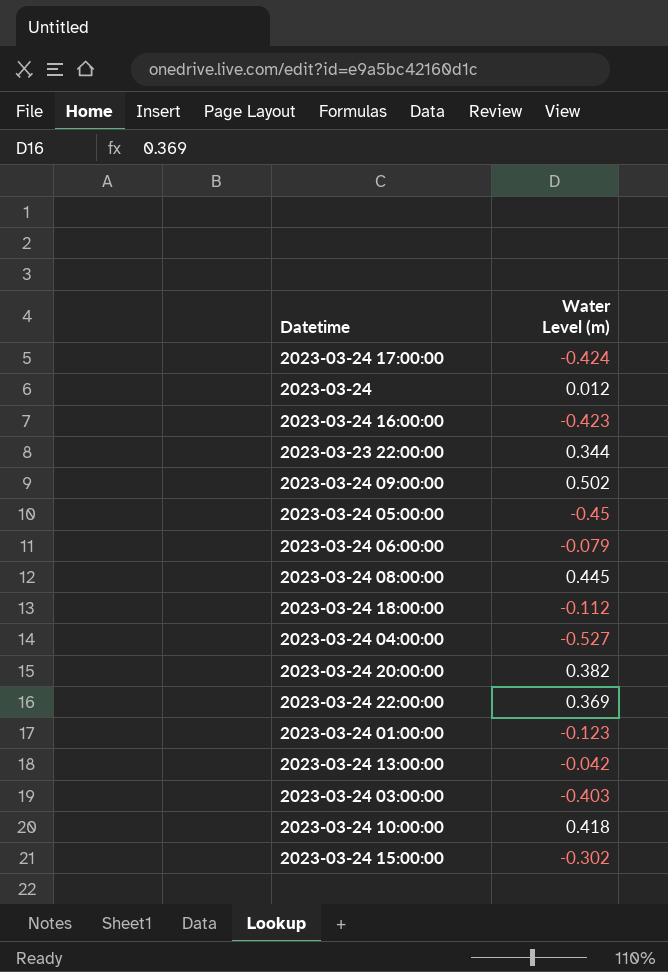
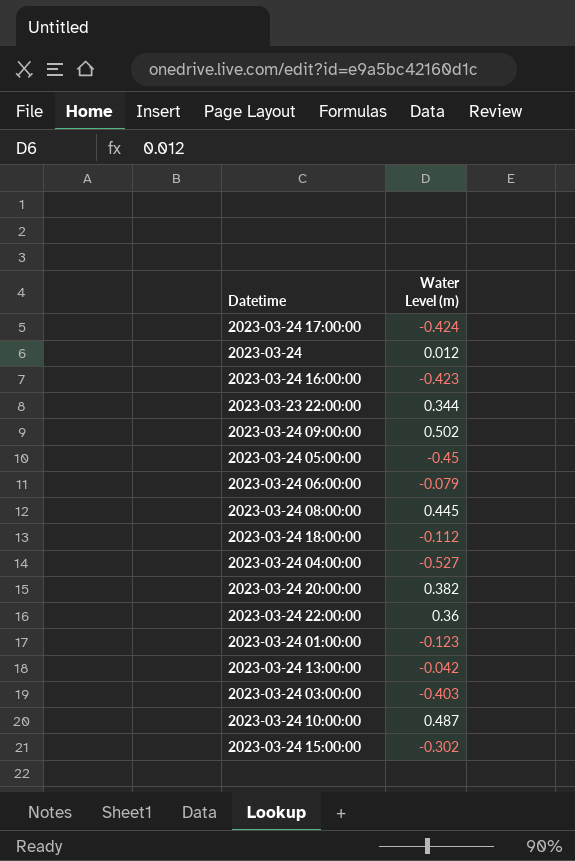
2023-03-24 22:00:00 | Water Level (m): 0.369 -> 0.36
2023-03-24 10:00:00 | Water Level (m): 0.418 -> 0.487

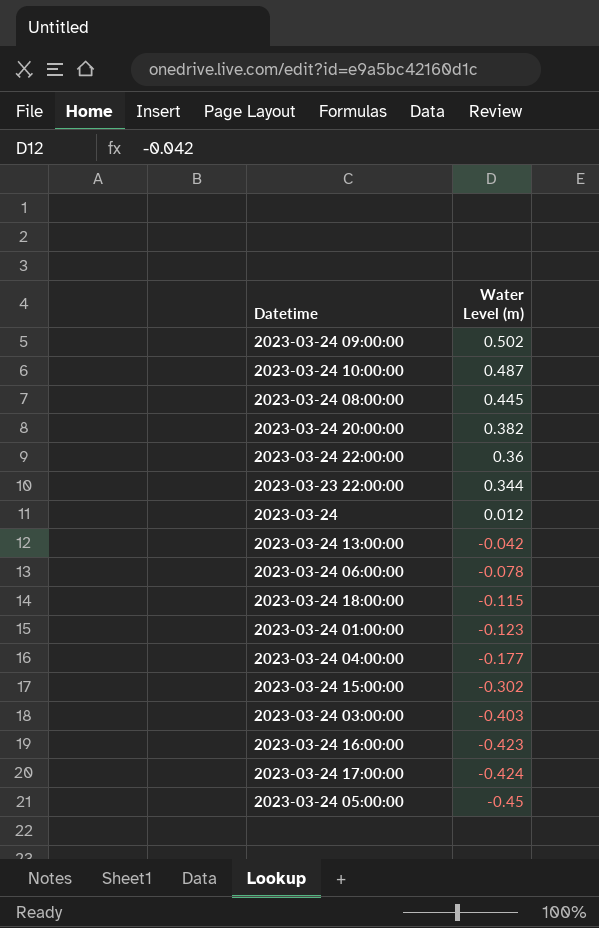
row order: none -> Water Level (m) descending
2023-03-24 06:00:00 | Water Level (m): -0.079 -> -0.078
2023-03-24 18:00:00 | Water Level (m): -0.112 -> -0.115
2023-03-24 04:00:00 | Water Level (m): -0.527 -> -0.177

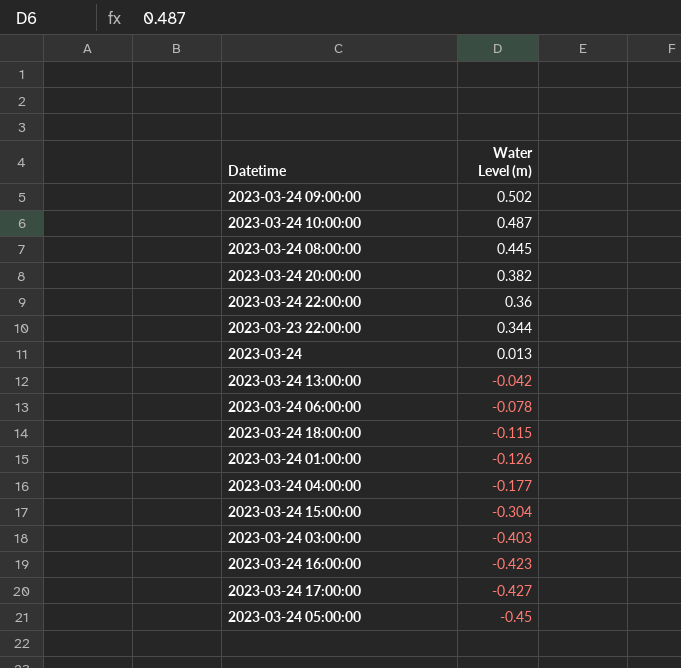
2023-03-24 | Water Level (m): 0.012 -> 0.013
2023-03-24 01:00:00 | Water Level (m): -0.123 -> -0.126
2023-03-24 15:00:00 | Water Level (m): -0.302 -> -0.304
2023-03-24 17:00:00 | Water Level (m): -0.424 -> -0.427

